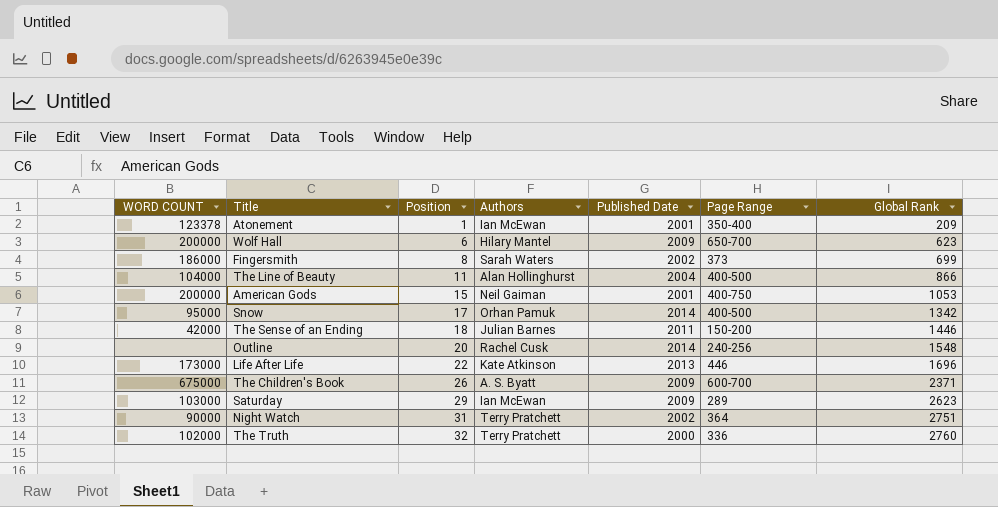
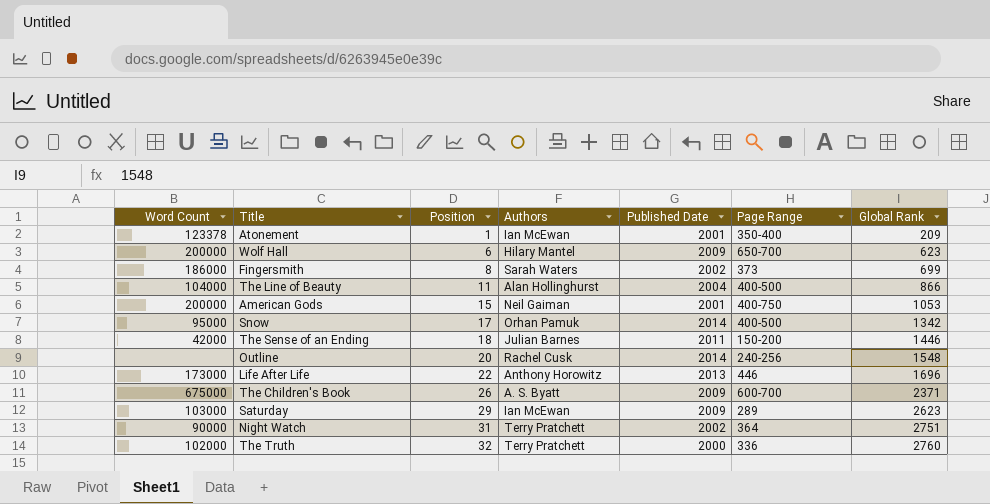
column name: WORD COUNT -> Word Count
Life After Life | Authors: Kate Atkinson -> Anthony Horowitz

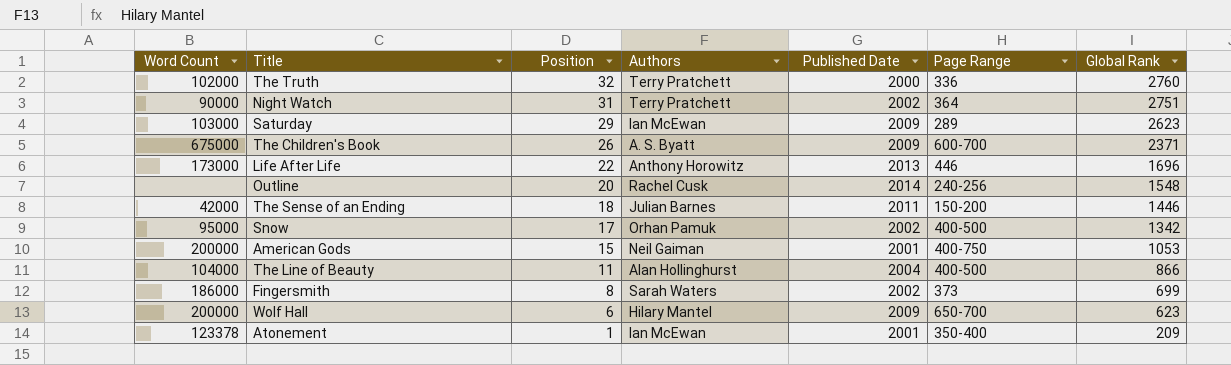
row order: Position ascending -> Position descending
Snow | Published Date: 2014 -> 2002

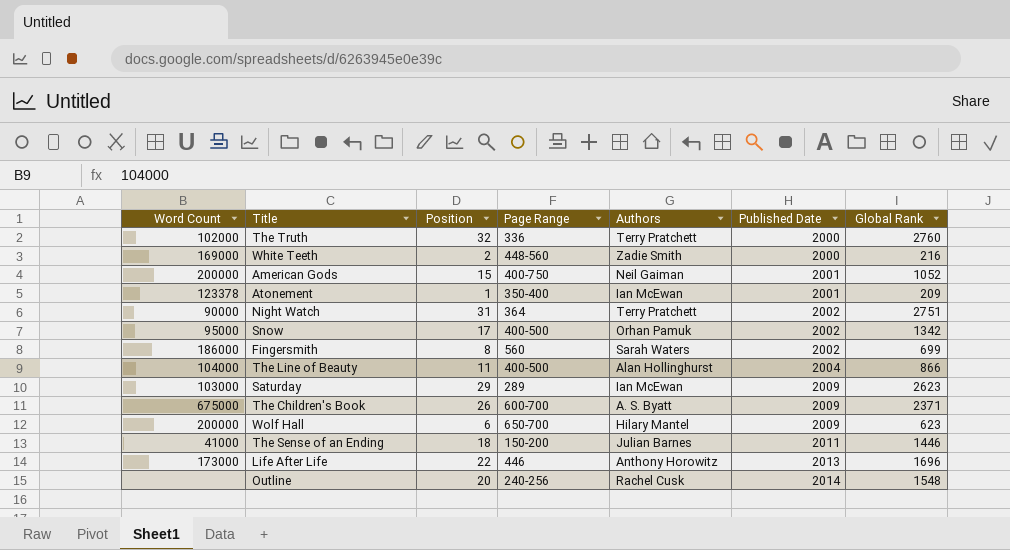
row order: Position descending -> Published Date ascending
column Page Range | position: 6 -> 4
row White Teeth: none -> 169000 | 2 | 448-560 | Zadie Smith | 2000 | 216
American Gods | Global Rank: 1053 -> 1052
Fingersmith | Page Range: 373 -> 560
The Sense of an Ending | Word Count: 42000 -> 41000

